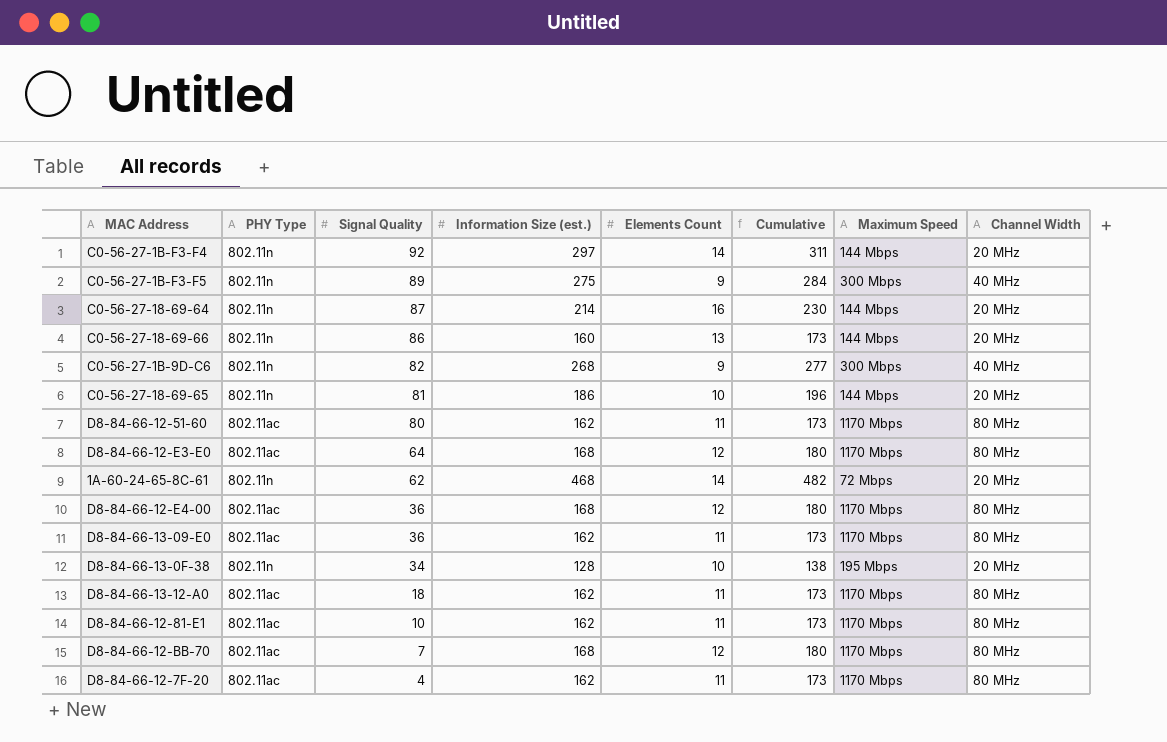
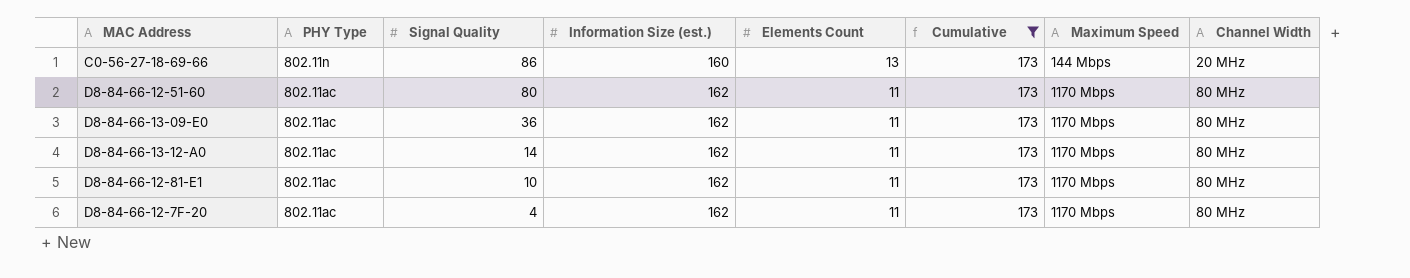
filter: none -> Cumulative = 173
D8-84-66-13-12-A0 | Signal Quality: 18 -> 14

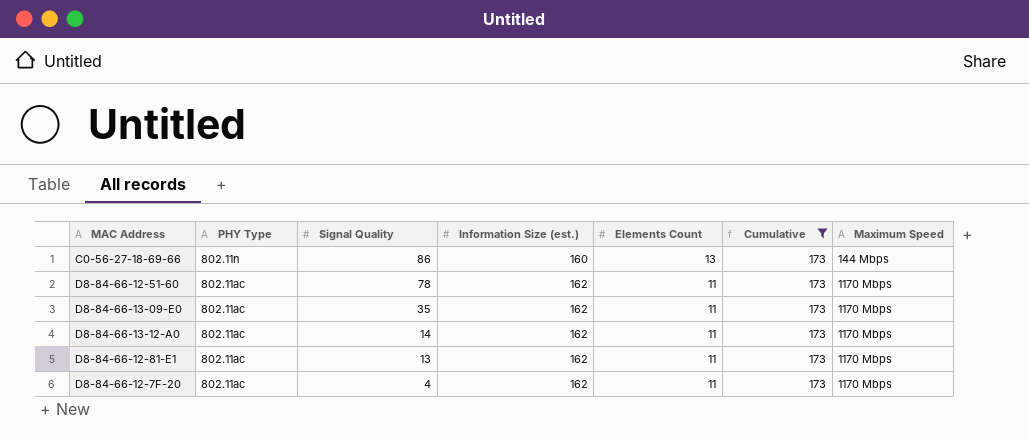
column Channel Width | position: 8 -> none
D8-84-66-12-51-60 | Signal Quality: 80 -> 78
D8-84-66-13-09-E0 | Signal Quality: 36 -> 35
D8-84-66-12-81-E1 | Signal Quality: 10 -> 13

